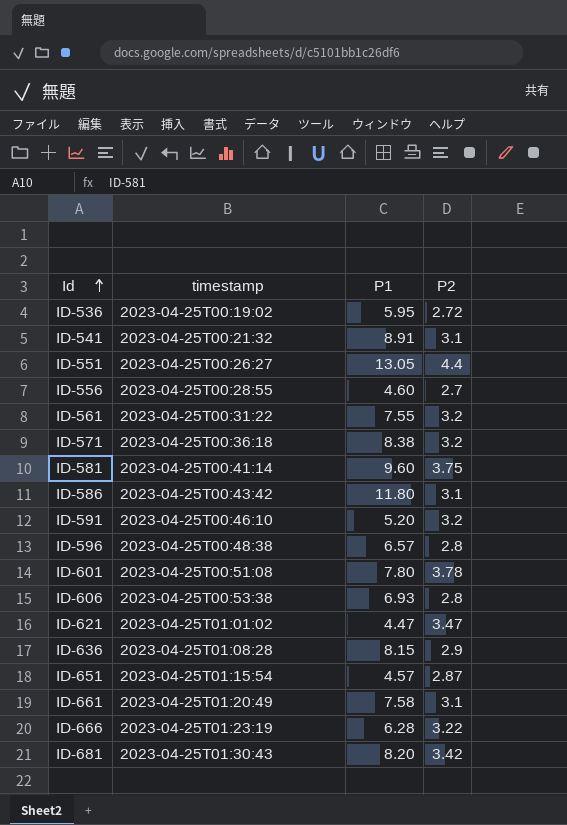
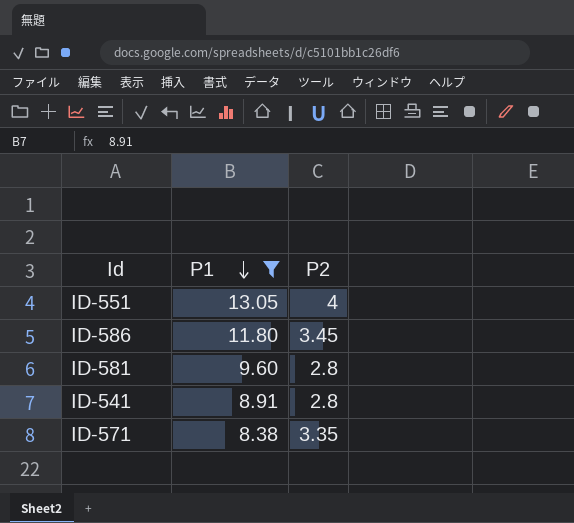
filter: none -> P1 >= 8.38
row order: Id ascending -> P1 descending
column timestamp | position: 2 -> none
ID-551 | P2: 4.4 -> 4
ID-586 | P2: 3.1 -> 3.45
ID-581 | P2: 3.75 -> 2.8
ID-541 | P2: 3.1 -> 2.8
ID-571 | P2: 3.2 -> 3.35

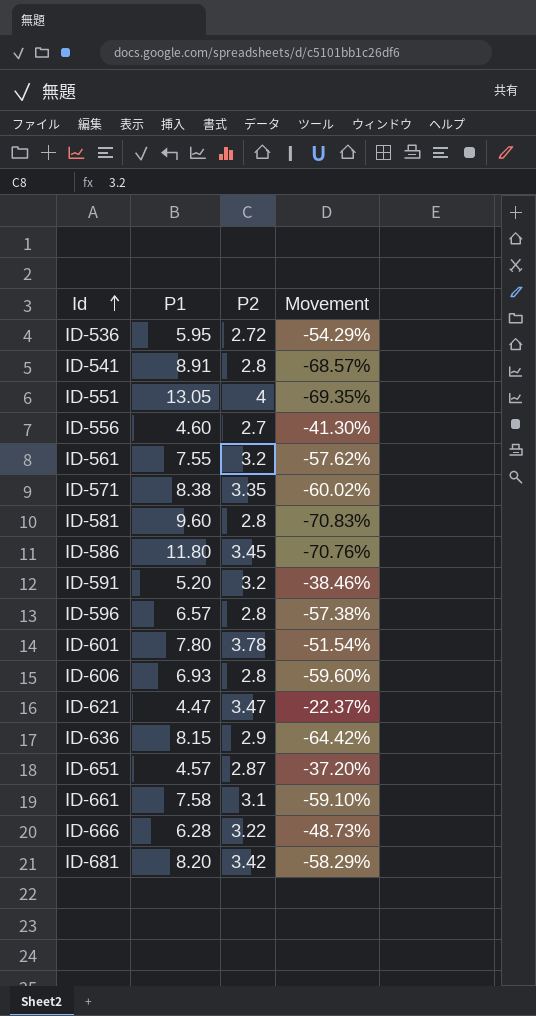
filter: P1 >= 8.38 -> none
row order: P1 descending -> Id ascending
column Movement | formula: none -> ([P2] - [P1]) / [P1]

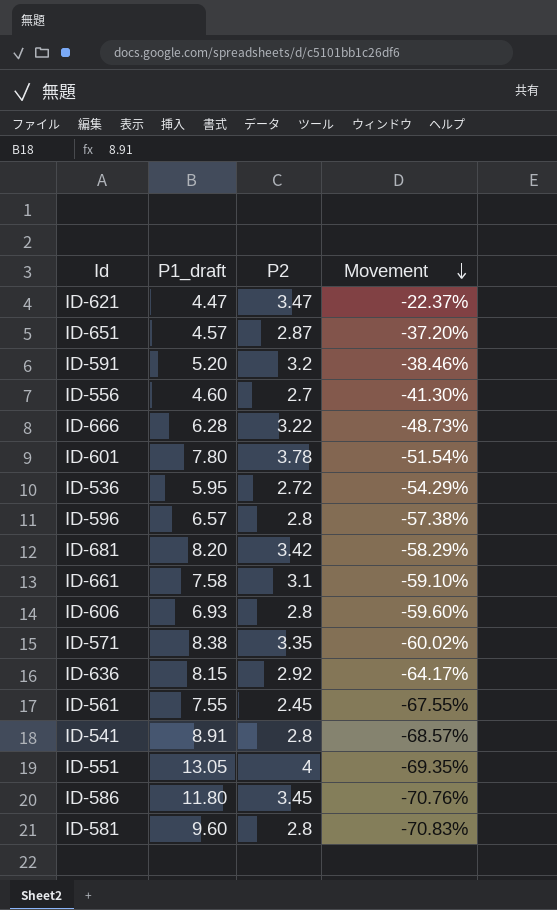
row order: Id ascending -> Movement descending
column name: P1 -> P1_draft
ID-636 | P2: 2.9 -> 2.92
ID-636 | Movement: -64.42% -> -64.17%
ID-561 | P2: 3.2 -> 2.45
ID-561 | Movement: -57.62% -> -67.55%

